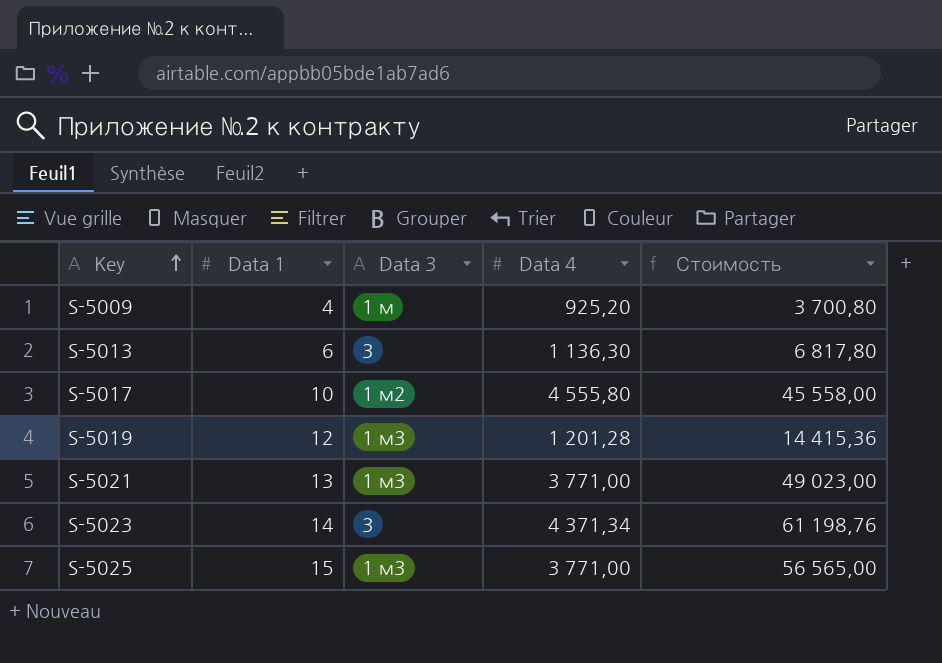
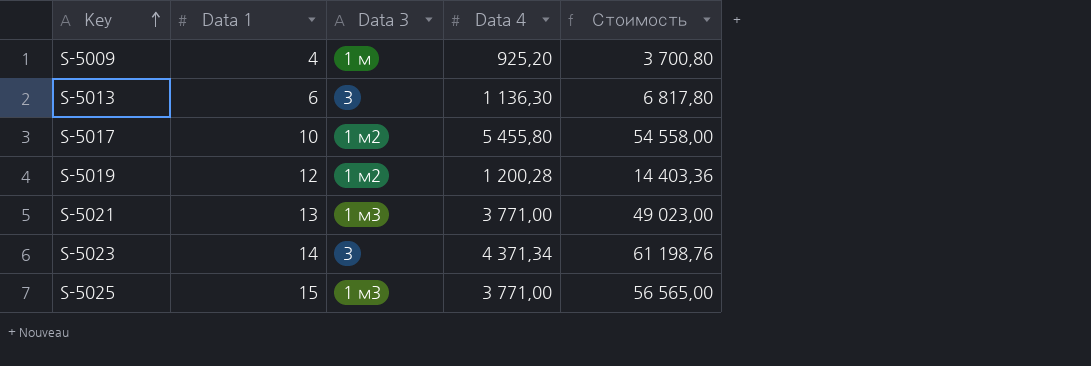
S-5017 | Data 4: 4 555,80 -> 5 455,80
S-5017 | Стоимость: 45 558,00 -> 54 558,00
S-5019 | Data 3: 1 м3 -> 1 м2
S-5019 | Data 4: 1 201,28 -> 1 200,28
S-5019 | Стоимость: 14 415,36 -> 14 403,36

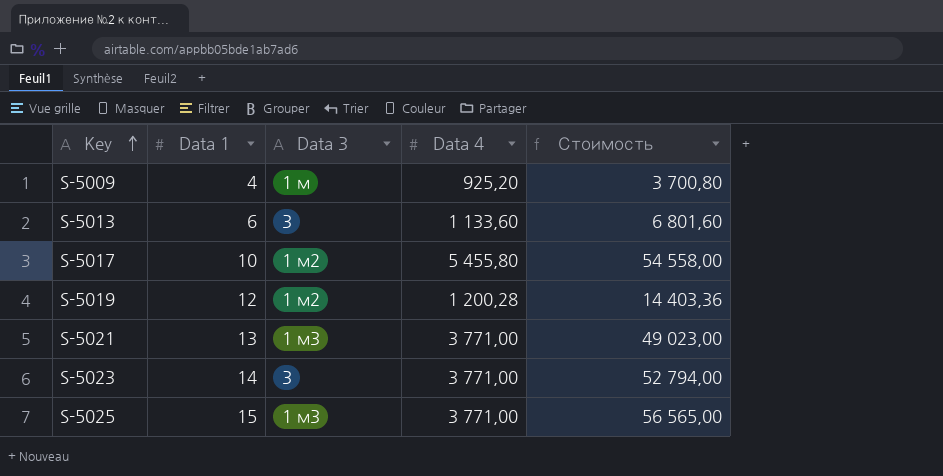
S-5013 | Data 4: 1 136,30 -> 1 133,60
S-5013 | Стоимость: 6 817,80 -> 6 801,60
S-5023 | Data 4: 4 371,34 -> 3 771,00
S-5023 | Стоимость: 61 198,76 -> 52 794,00

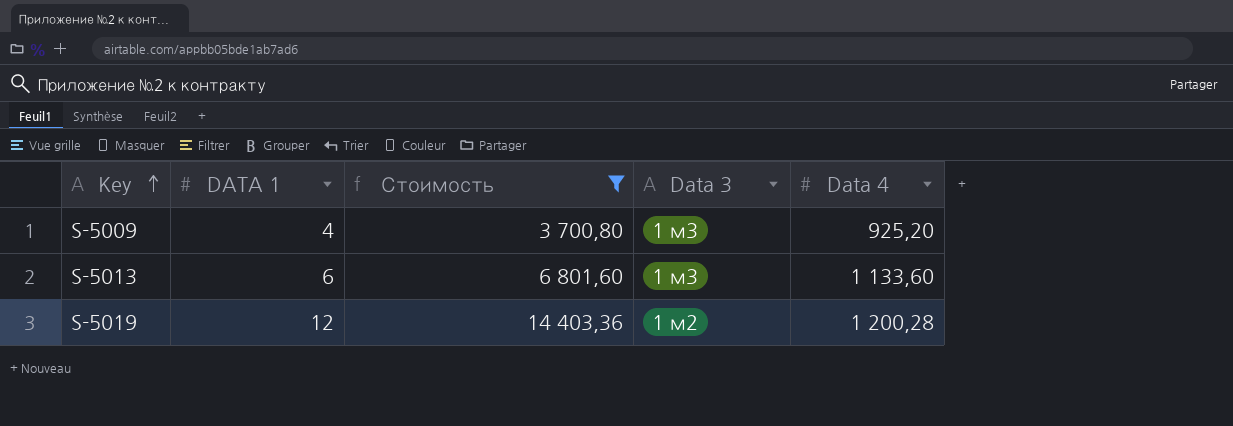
filter: none -> Стоимость <= 14 403,36
column name: Data 1 -> DATA 1
column Стоимость | position: 5 -> 3
S-5009 | Data 3: 1 м -> 1 м3
S-5013 | Data 3: 3 -> 1 м3

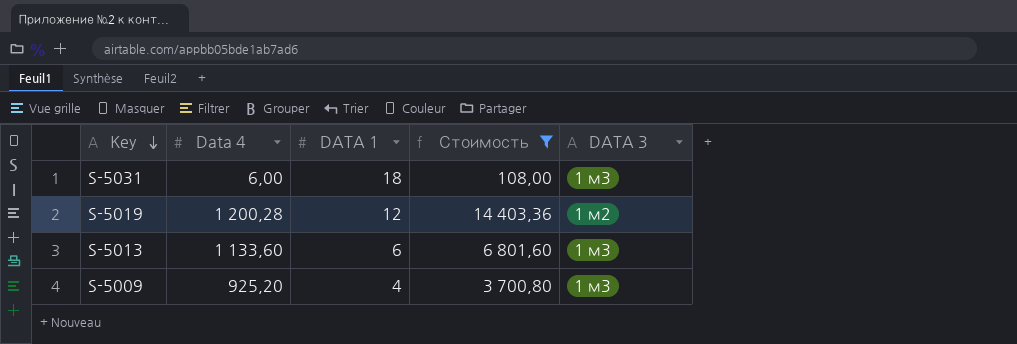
row order: Key ascending -> Key descending
column Data 4 | position: 5 -> 2
column name: Data 3 -> DATA 3
row S-5031: none -> 6,00 | 18 | 108,00 | 1 м3

